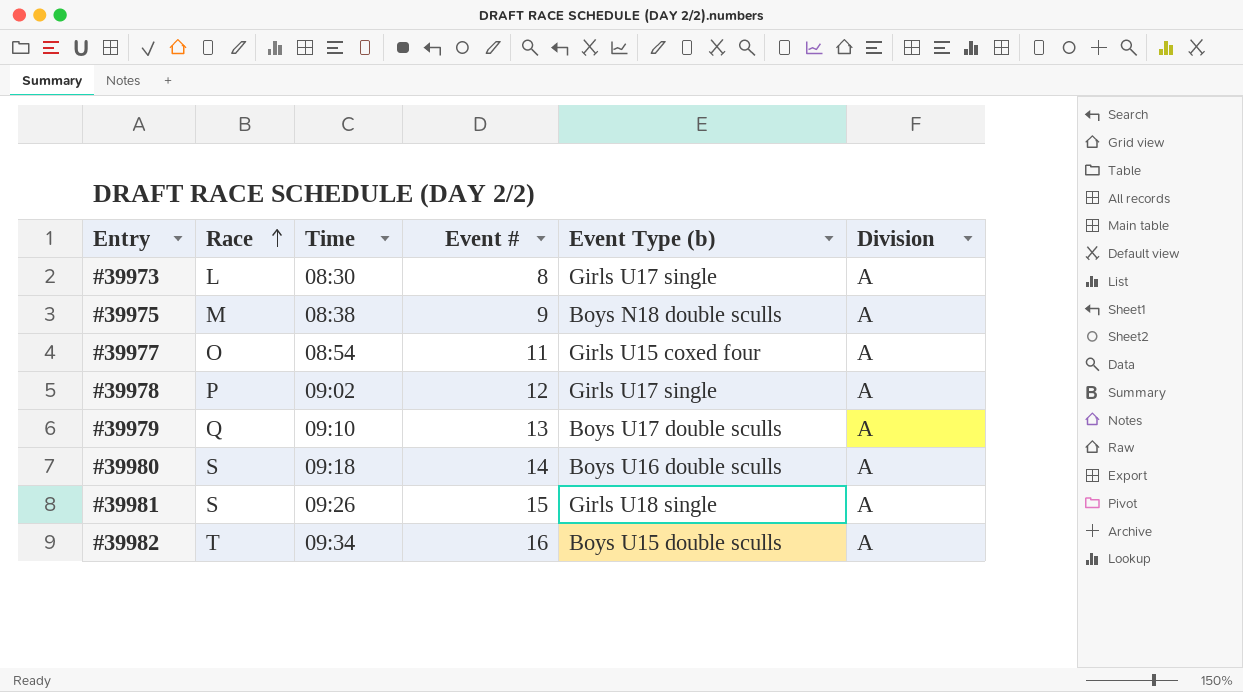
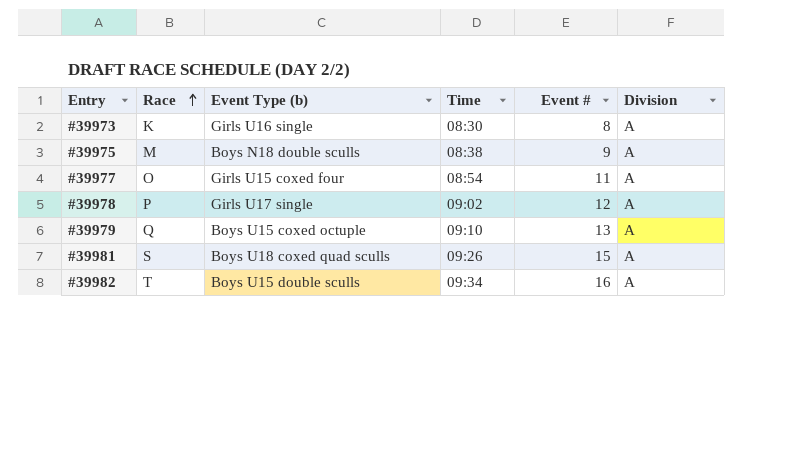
column Event Type (b) | position: 5 -> 3
row #39980: S | 09:18 | 14 | Boys U16 double sculls | A -> none
#39973 | Race: L -> K
#39973 | Event Type (b): Girls U17 single -> Girls U16 single
#39979 | Event Type (b): Boys U17 double sculls -> Boys U15 coxed octuple
#39981 | Event Type (b): Girls U18 single -> Boys U18 coxed quad sculls

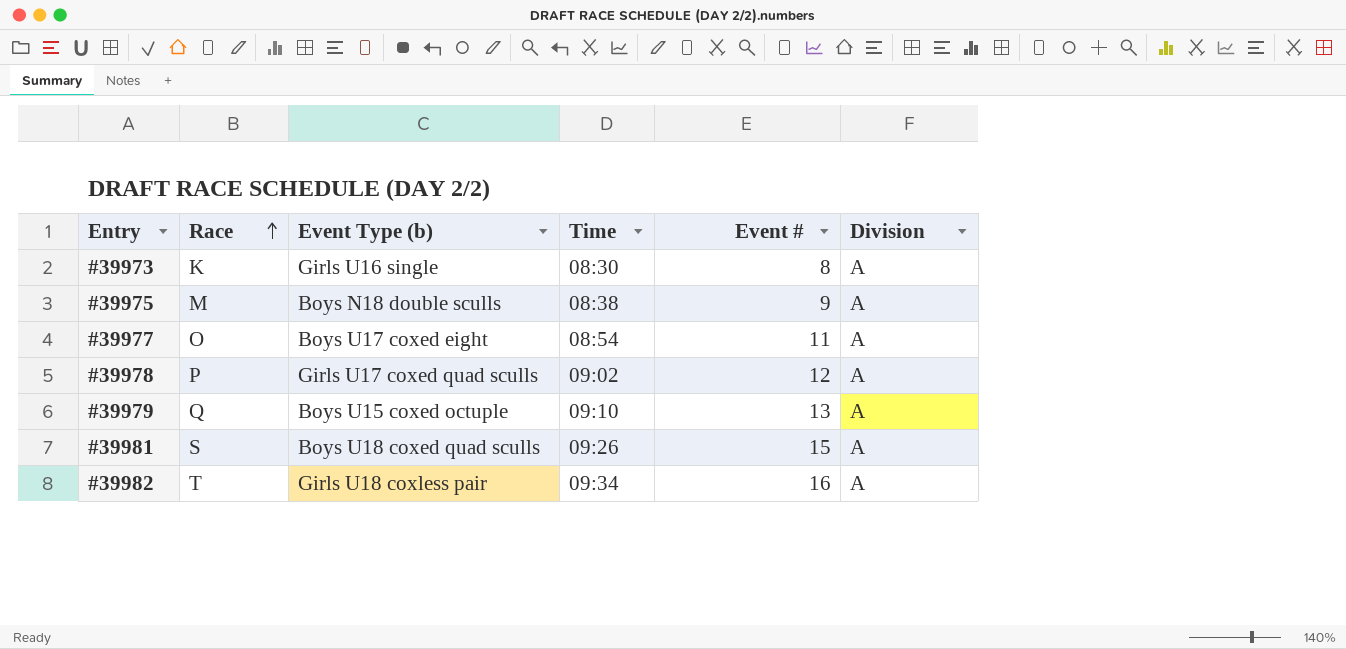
#39977 | Event Type (b): Girls U15 coxed four -> Boys U17 coxed eight
#39978 | Event Type (b): Girls U17 single -> Girls U17 coxed quad sculls
#39982 | Event Type (b): Boys U15 double sculls -> Girls U18 coxless pair

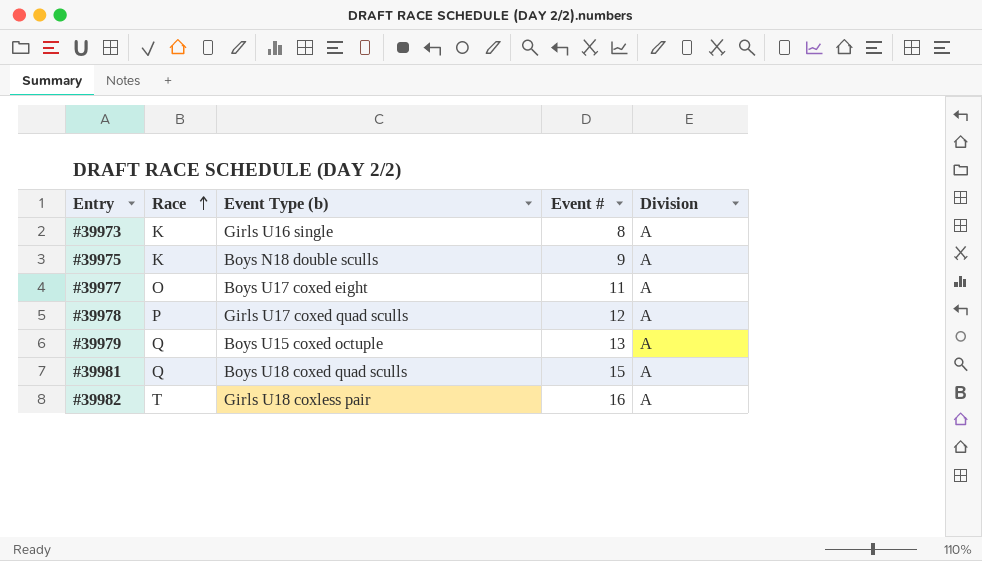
column Time | position: 4 -> none
#39975 | Race: M -> K
#39981 | Race: S -> Q

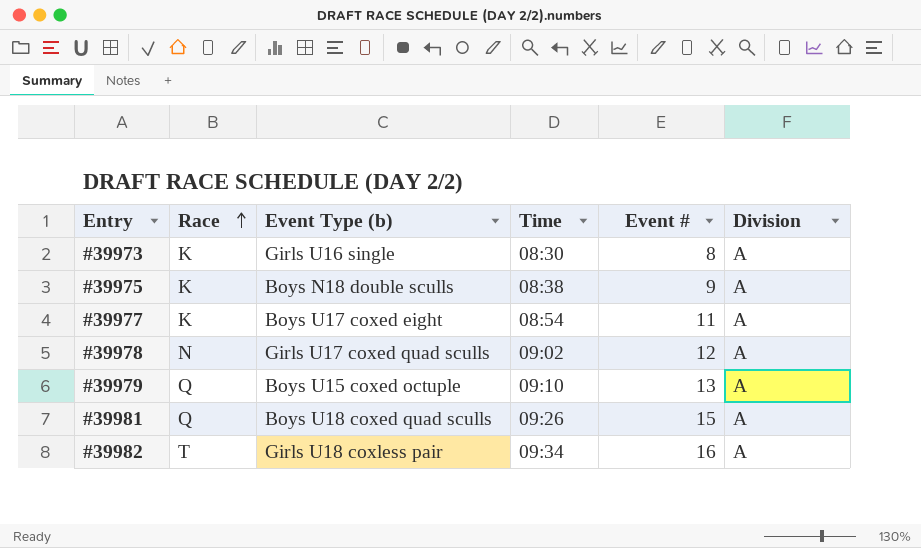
column Time | position: none -> 4
#39977 | Race: O -> K
#39978 | Race: P -> N

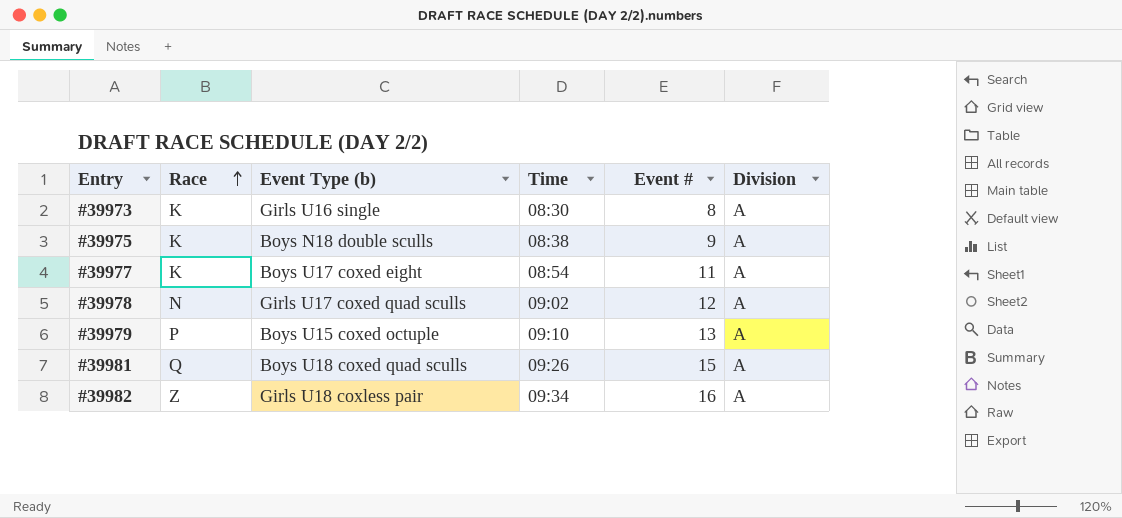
#39979 | Race: Q -> P
#39982 | Race: T -> Z

